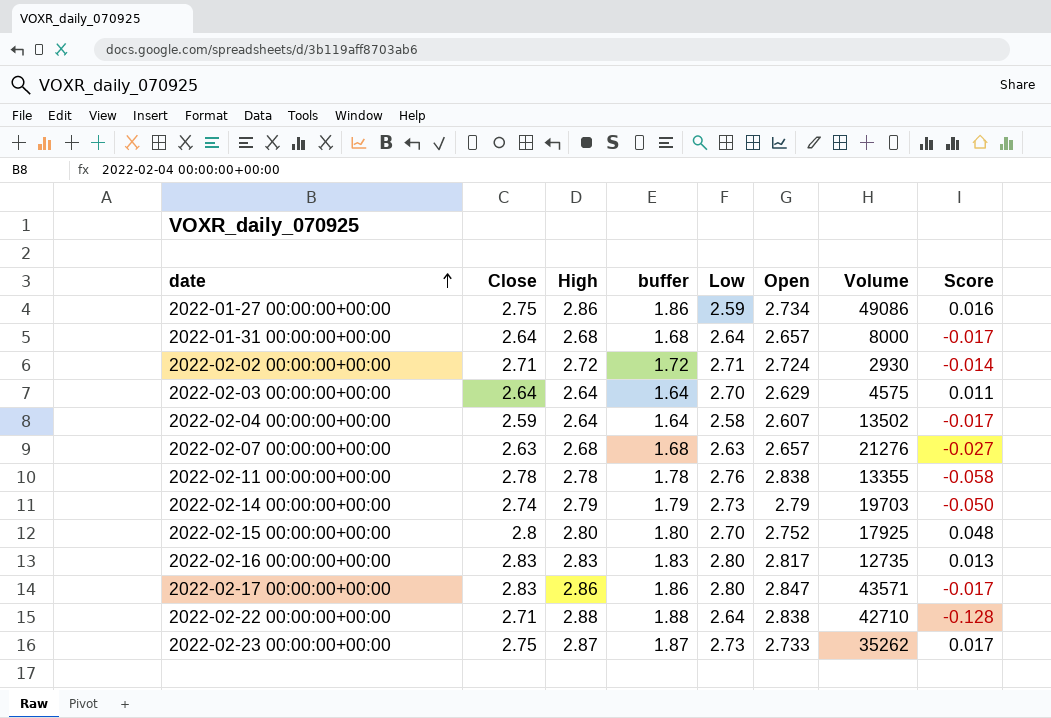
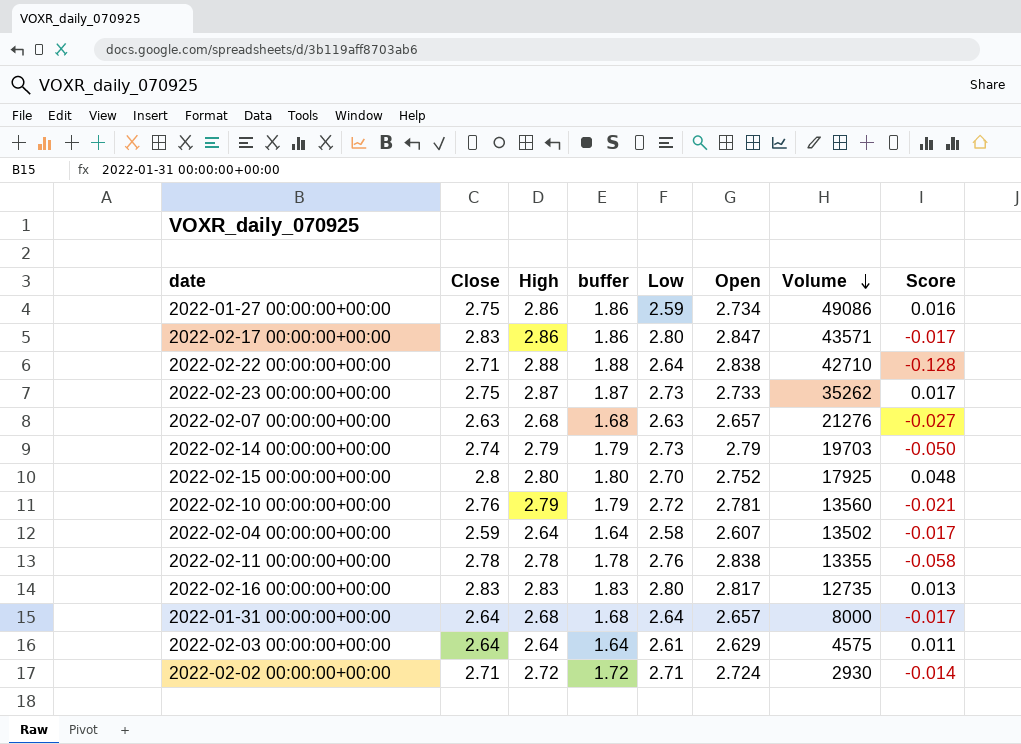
row order: date ascending -> Volume descending
row 2022-02-10 00:00:00+00:00: none -> 2.76 | 2.79 | 1.79 | 2.72 | 2.781 | 13560 | -0.021
2022-02-03 00:00:00+00:00 | Low: 2.70 -> 2.61

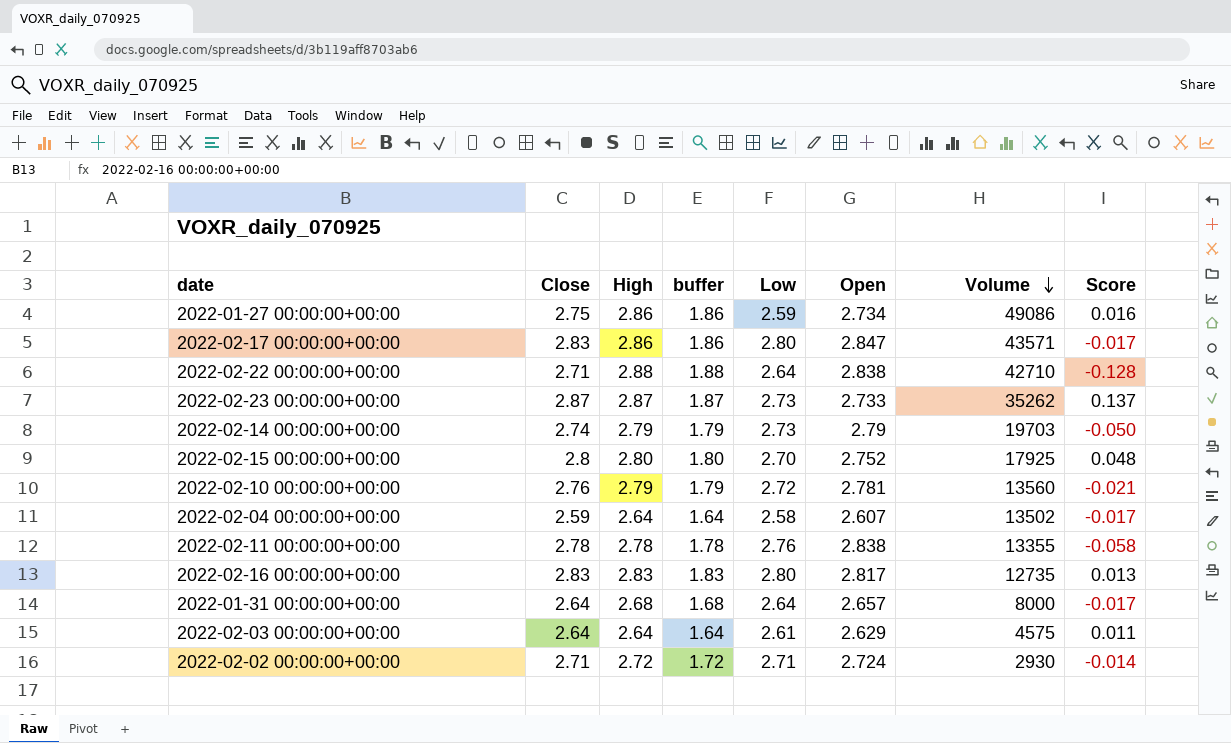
row 2022-02-07 00:00:00+00:00: 2.63 | 2.68 | 1.68 | 2.63 | 2.657 | 21276 | -0.027 -> none
2022-02-23 00:00:00+00:00 | Close: 2.75 -> 2.87
2022-02-23 00:00:00+00:00 | Score: 0.017 -> 0.137

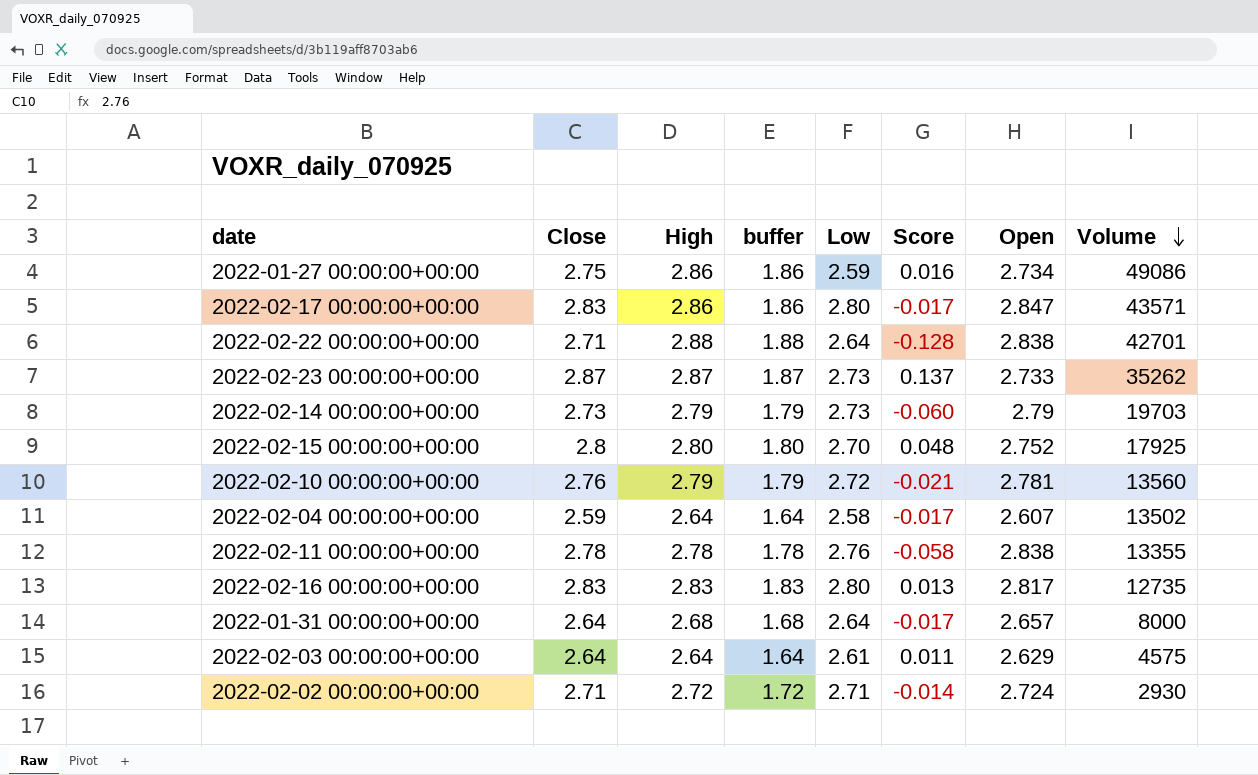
column Score | position: 8 -> 6
2022-02-22 00:00:00+00:00 | Volume: 42710 -> 42701
2022-02-14 00:00:00+00:00 | Close: 2.74 -> 2.73
2022-02-14 00:00:00+00:00 | Score: -0.050 -> -0.060

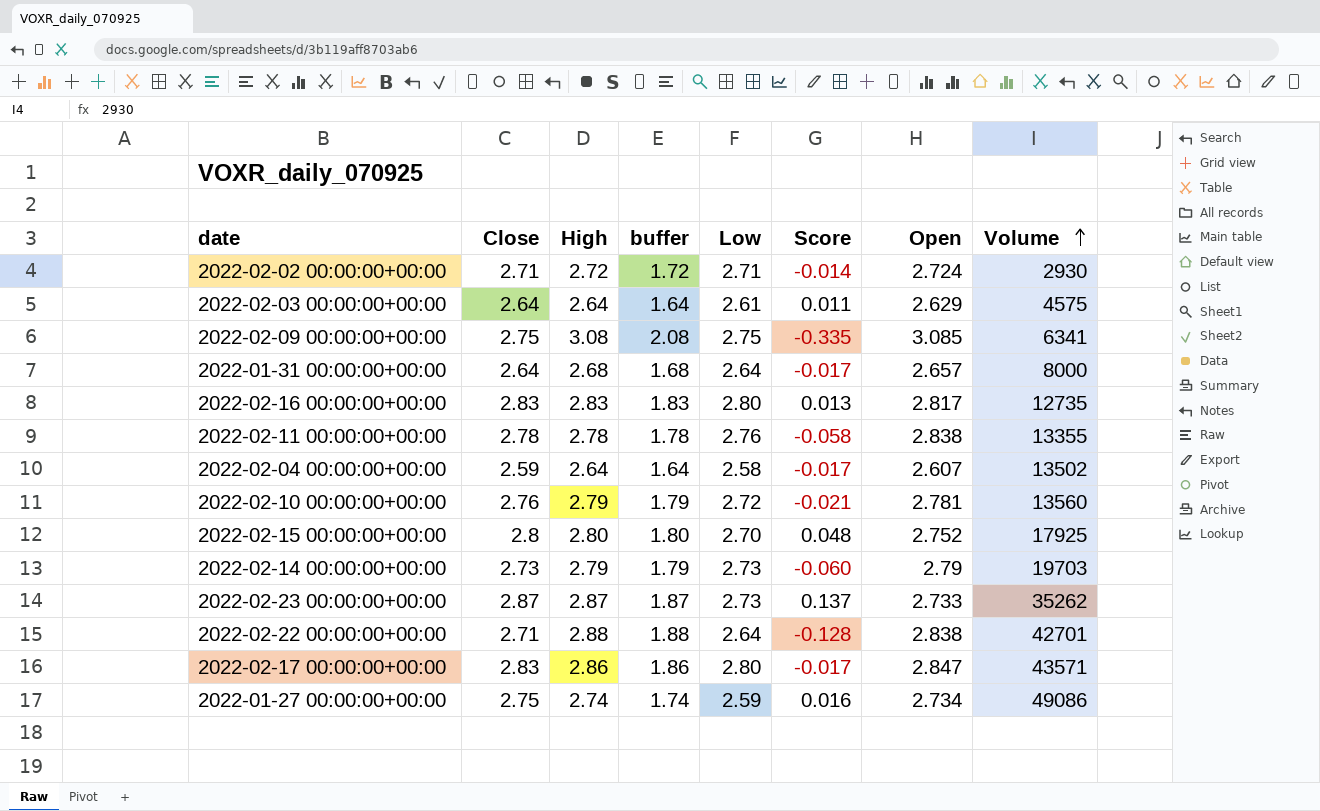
row order: Volume descending -> Volume ascending
row 2022-02-09 00:00:00+00:00: none -> 2.75 | 3.08 | 2.08 | 2.75 | -0.335 | 3.085 | 6341
2022-01-27 00:00:00+00:00 | High: 2.86 -> 2.74
2022-01-27 00:00:00+00:00 | buffer: 1.86 -> 1.74

